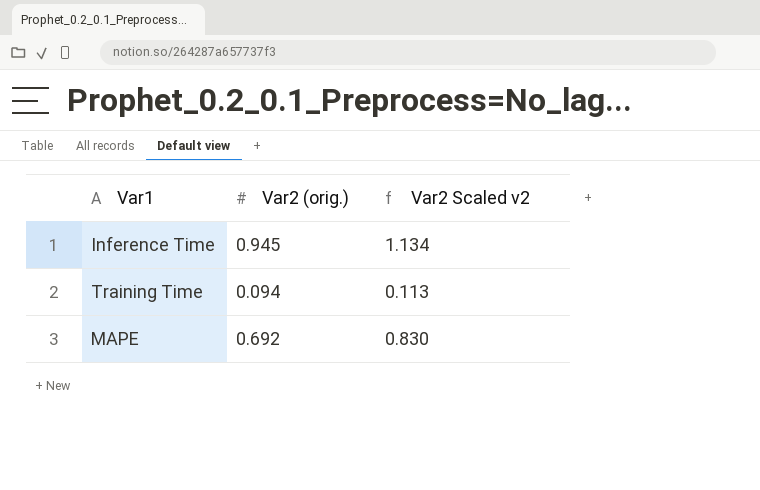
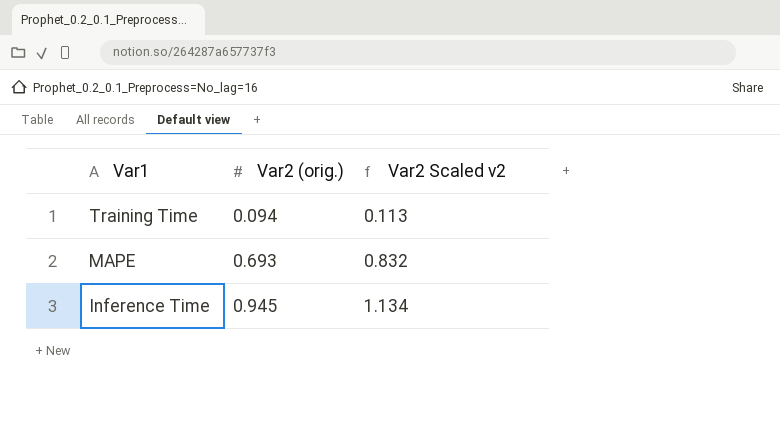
row order: none -> Var1 descending
MAPE | Var2 (orig.): 0.692 -> 0.693
MAPE | Var2 Scaled v2: 0.830 -> 0.832

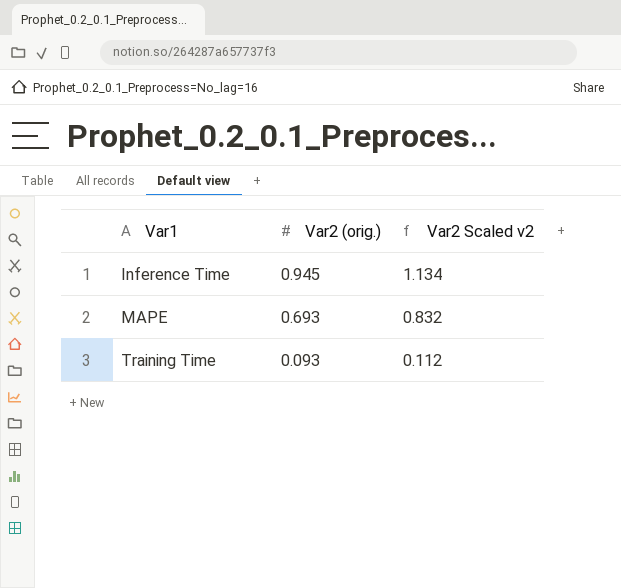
row order: Var1 descending -> Var1 ascending
Training Time | Var2 (orig.): 0.094 -> 0.093
Training Time | Var2 Scaled v2: 0.113 -> 0.112

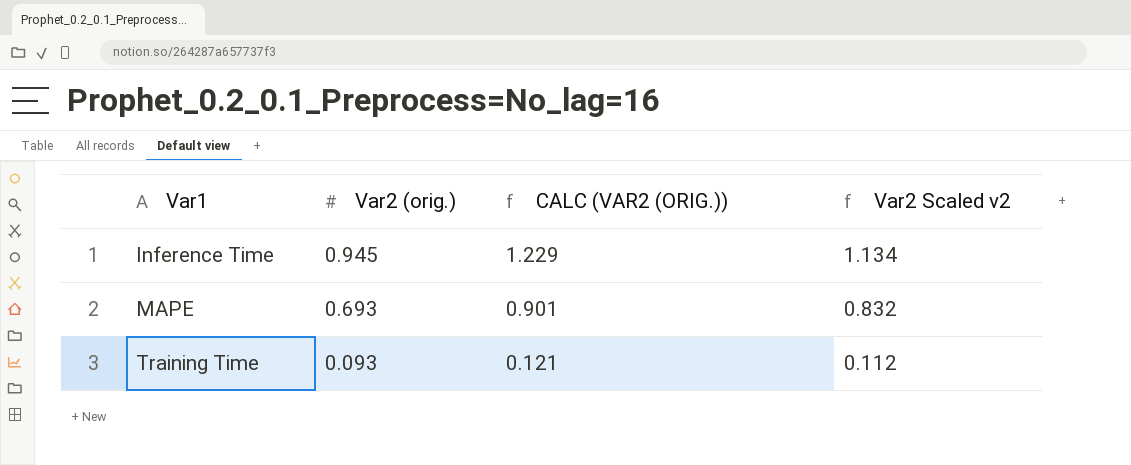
column CALC (VAR2 (ORIG.)) | formula: none -> [Var2 (orig.)] * 1.3

